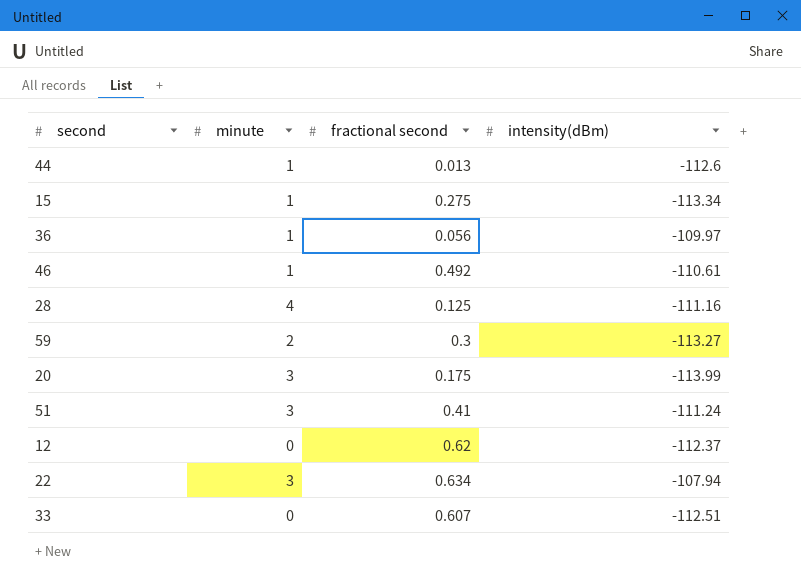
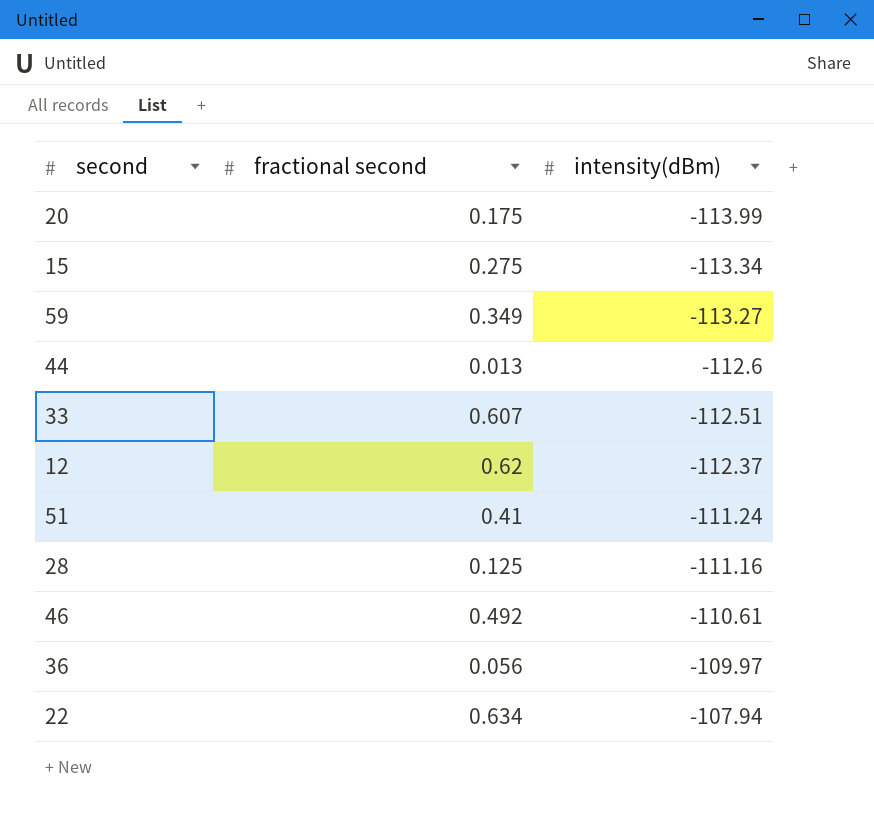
row order: none -> intensity(dBm) ascending
column minute | position: 2 -> none
59 | fractional second: 0.3 -> 0.349

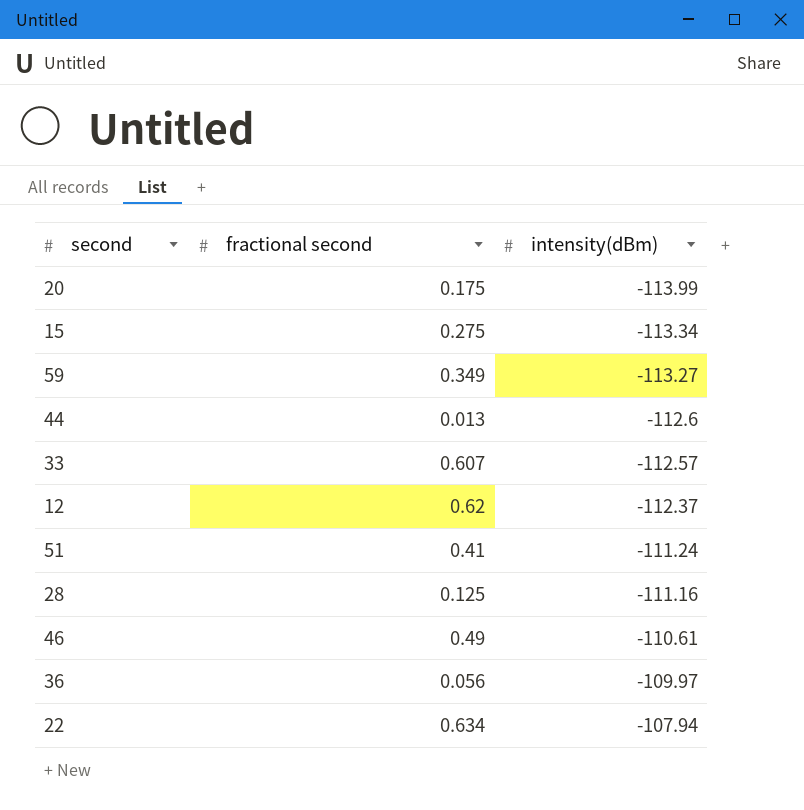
33 | intensity(dBm): -112.51 -> -112.57
46 | fractional second: 0.492 -> 0.49

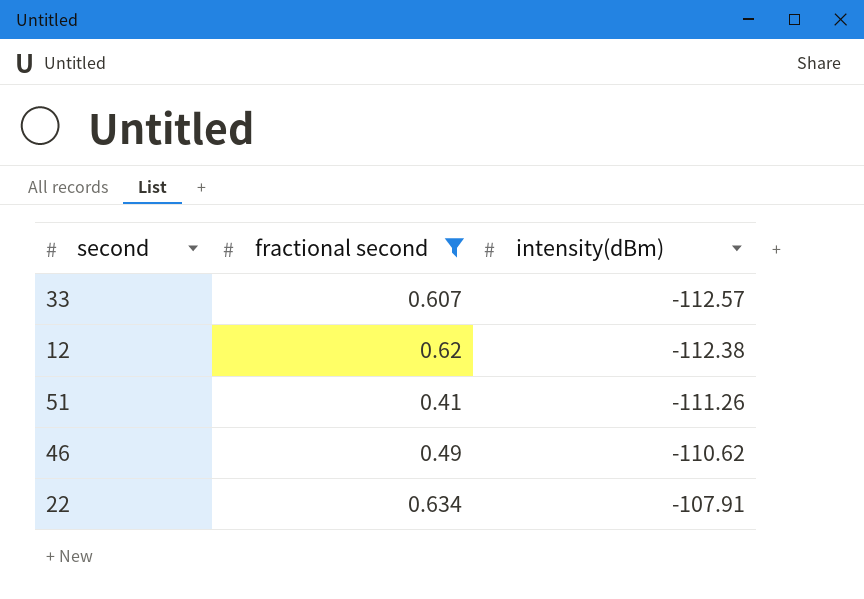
filter: none -> fractional second >= 0.41
12 | intensity(dBm): -112.37 -> -112.38
51 | intensity(dBm): -111.24 -> -111.26
46 | intensity(dBm): -110.61 -> -110.62
22 | intensity(dBm): -107.94 -> -107.91

